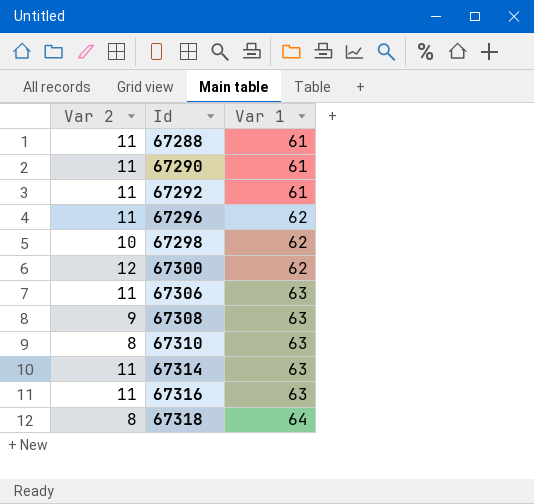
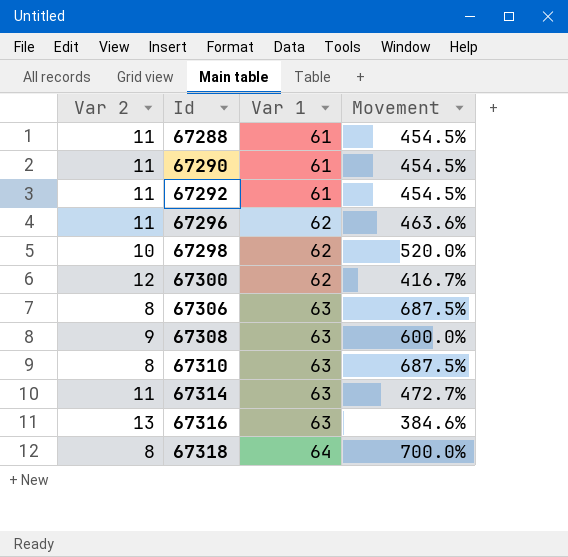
column Movement | formula: none -> ([Var 1] - [Var 2]) / [Var 2]
67306 | Var 2: 11 -> 8
67316 | Var 2: 11 -> 13

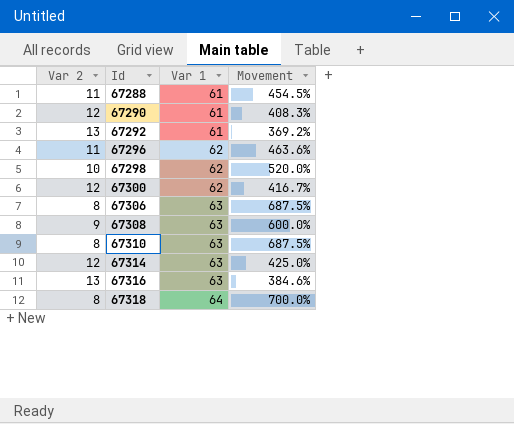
67290 | Var 2: 11 -> 12
67290 | Movement: 454.5% -> 408.3%
67292 | Var 2: 11 -> 13
67292 | Movement: 454.5% -> 369.2%
67314 | Var 2: 11 -> 12
67314 | Movement: 472.7% -> 425.0%

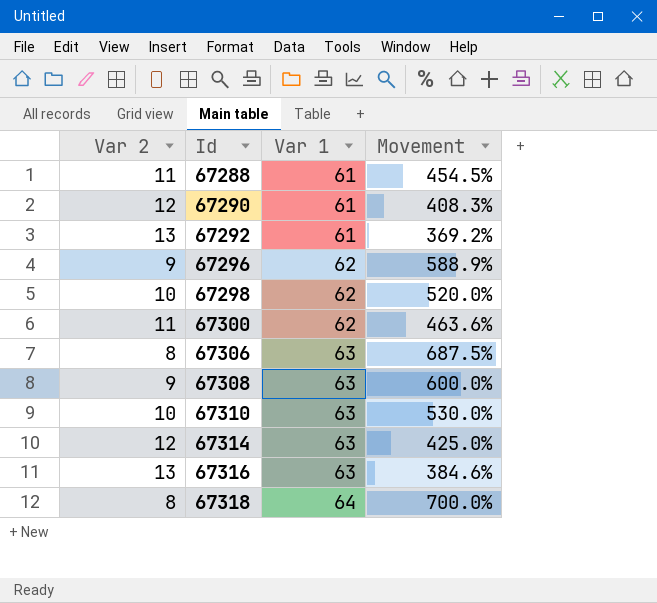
67296 | Var 2: 11 -> 9
67296 | Movement: 463.6% -> 588.9%
67300 | Var 2: 12 -> 11
67300 | Movement: 416.7% -> 463.6%
67310 | Var 2: 8 -> 10
67310 | Movement: 687.5% -> 530.0%

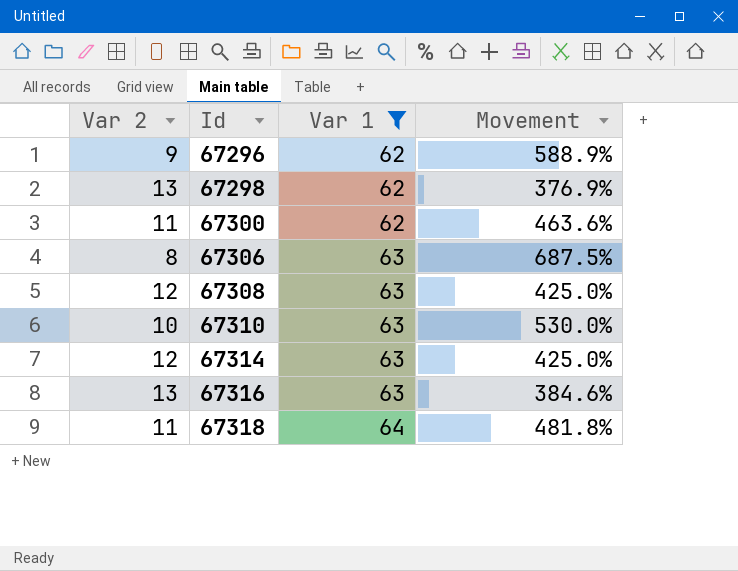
filter: none -> Var 1 != 61
67298 | Var 2: 10 -> 13
67298 | Movement: 520.0% -> 376.9%
67308 | Var 2: 9 -> 12
67308 | Movement: 600.0% -> 425.0%
67318 | Var 2: 8 -> 11
67318 | Movement: 700.0% -> 481.8%

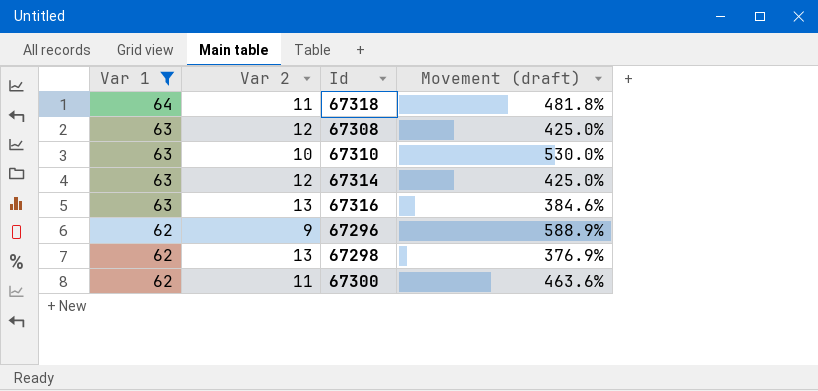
row order: Id ascending -> Var 1 descending
column Var 1 | position: 3 -> 1
column name: Movement -> Movement (draft)
row 67306: 8 | 63 | 687.5% -> none

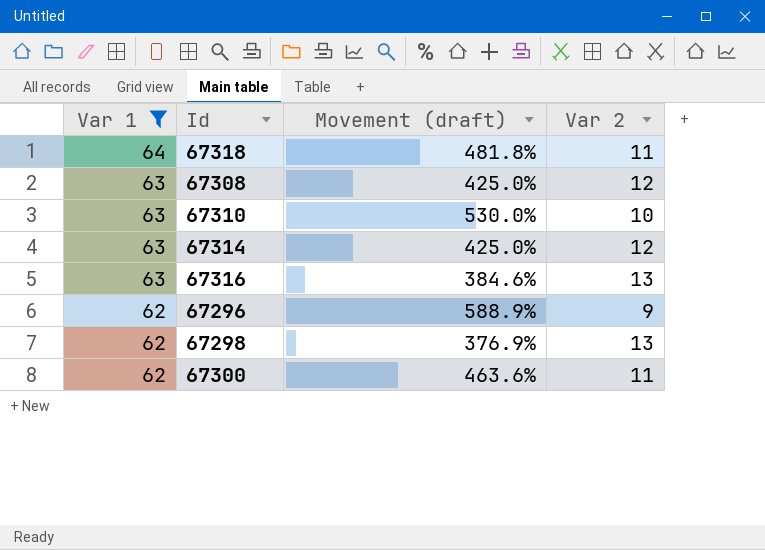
column Var 2 | position: 2 -> 4

